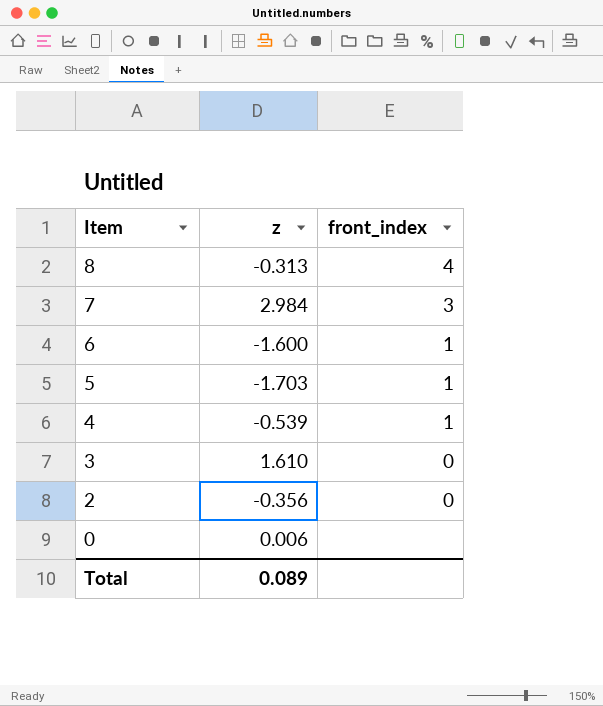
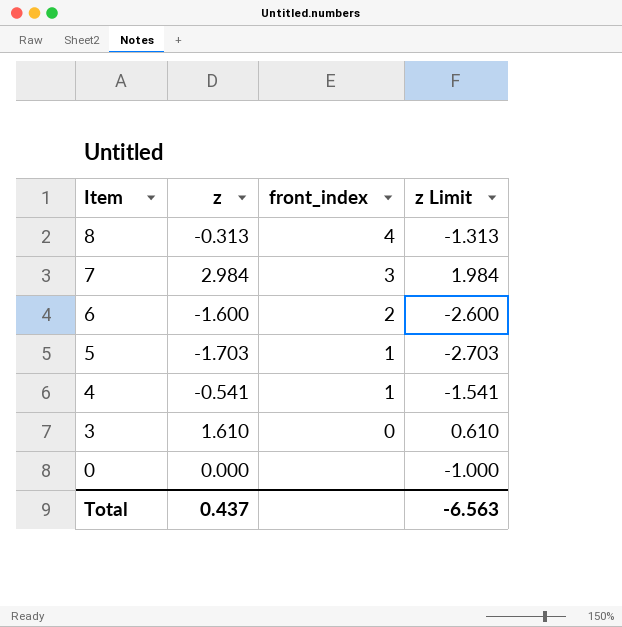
column z Limit | formula: none -> [z] - 1
row 2: -0.356 | 0 -> none
6 | front_index: 1 -> 2
4 | z: -0.539 -> -0.541
0 | z: 0.006 -> 0.000
Total | z: 0.089 -> 0.437

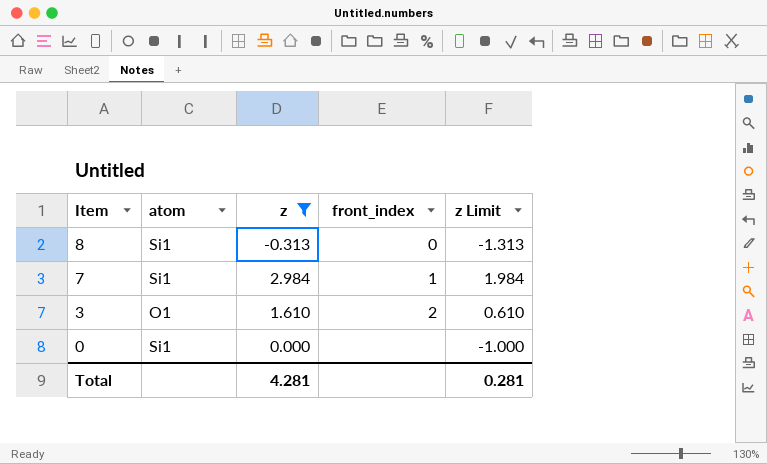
filter: none -> z >= -0.313
column atom | position: none -> 2
8 | front_index: 4 -> 0
7 | front_index: 3 -> 1
3 | front_index: 0 -> 2
Total | z: 0.437 -> 4.281
Total | z Limit: -6.563 -> 0.281

